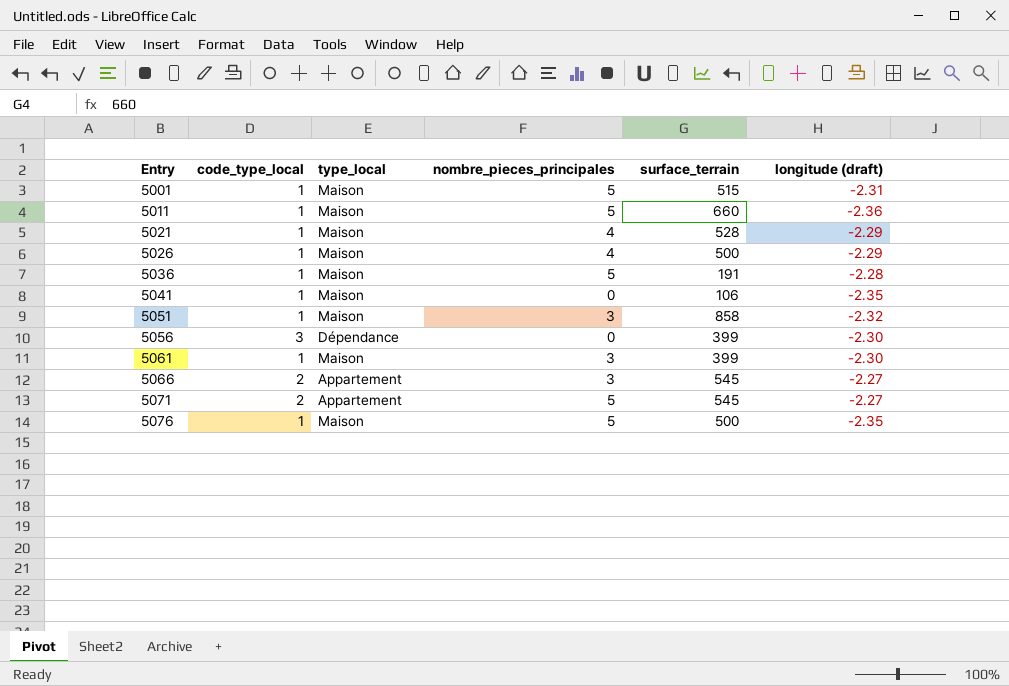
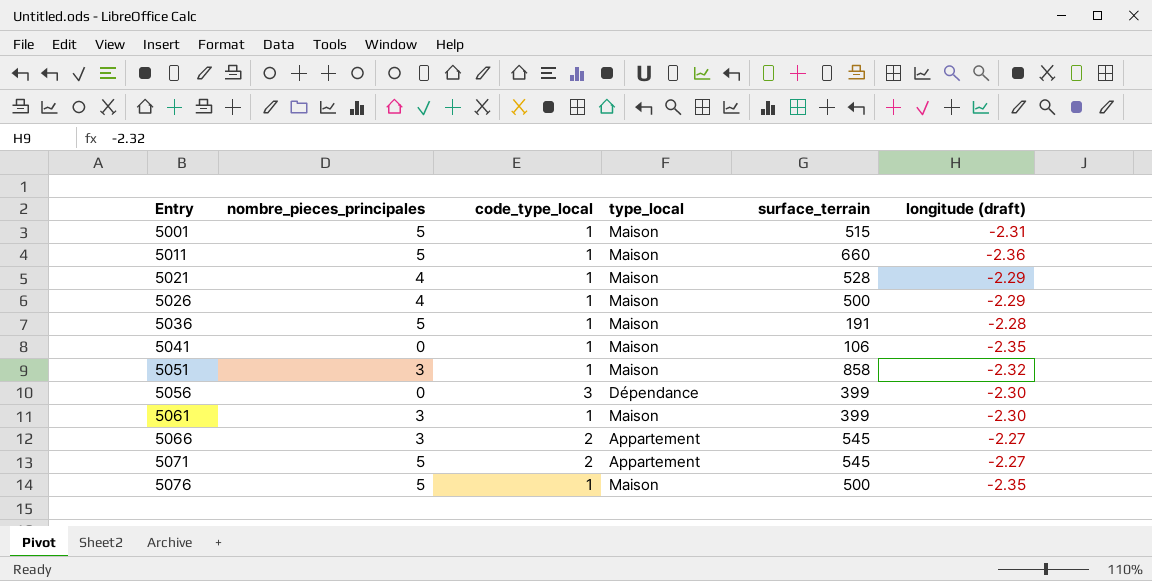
column nombre_pieces_principales | position: 4 -> 2

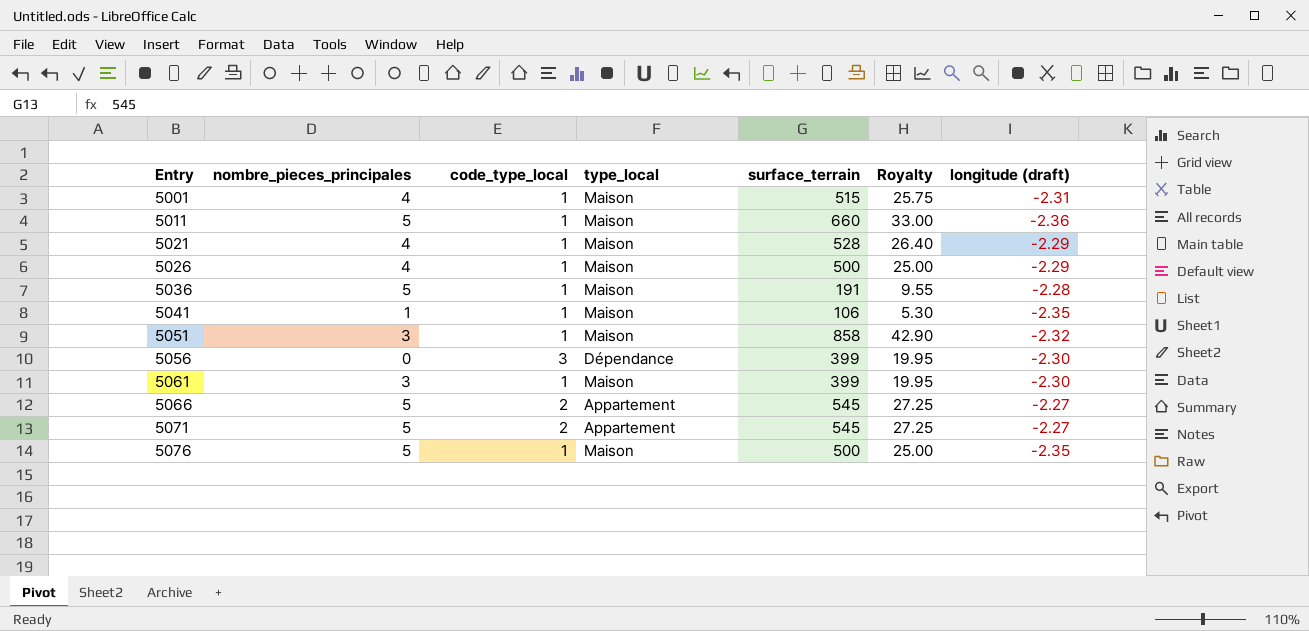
column Royalty | formula: none -> [surface_terrain] * 0.05
5001 | nombre_pieces_principales: 5 -> 4
5041 | nombre_pieces_principales: 0 -> 1
5066 | nombre_pieces_principales: 3 -> 5

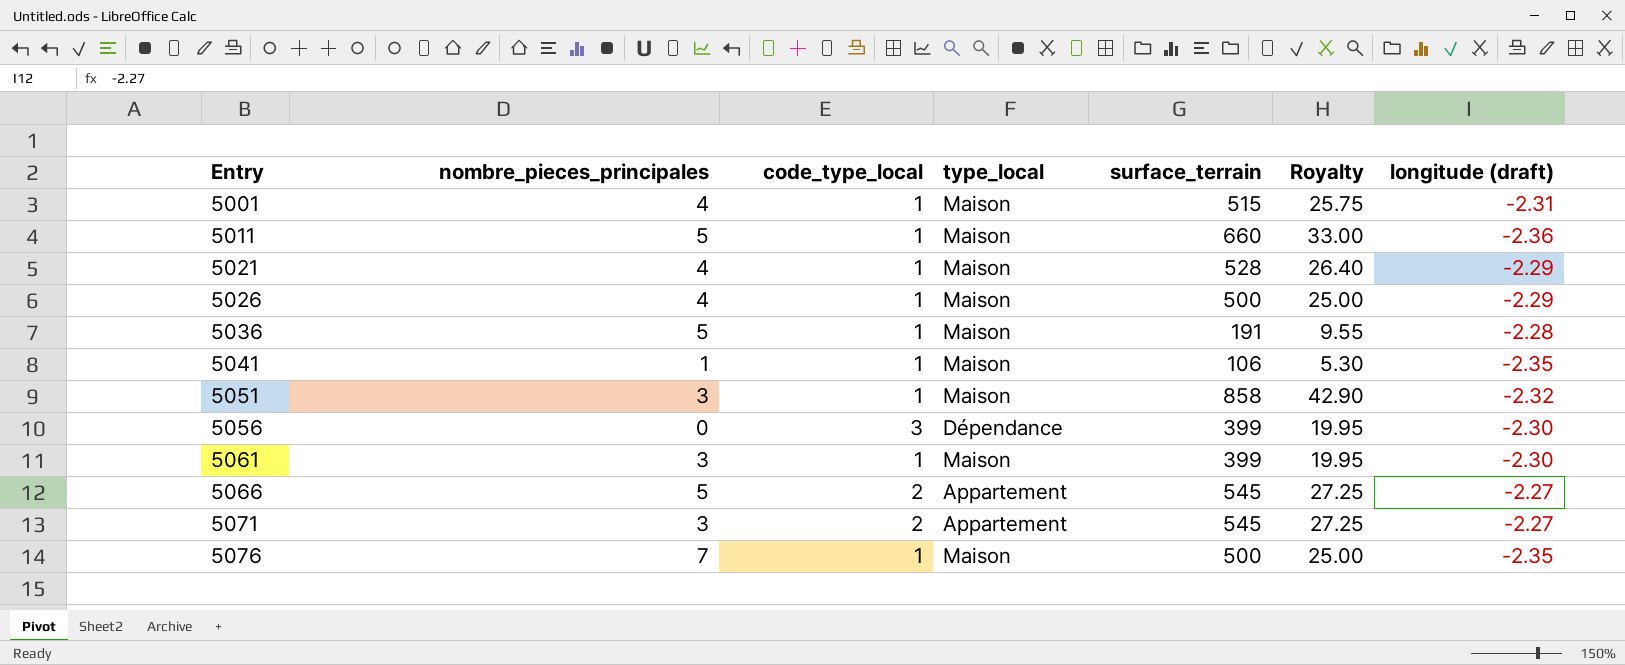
5071 | nombre_pieces_principales: 5 -> 3
5076 | nombre_pieces_principales: 5 -> 7

